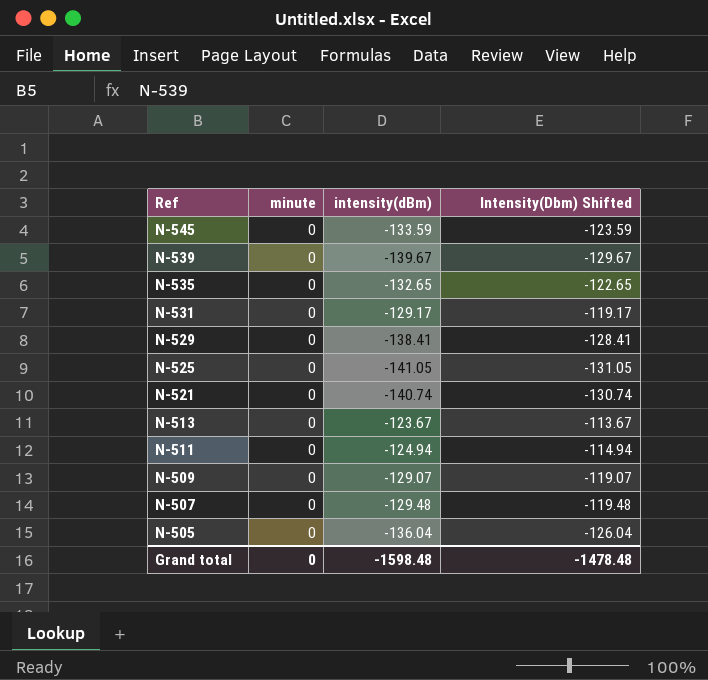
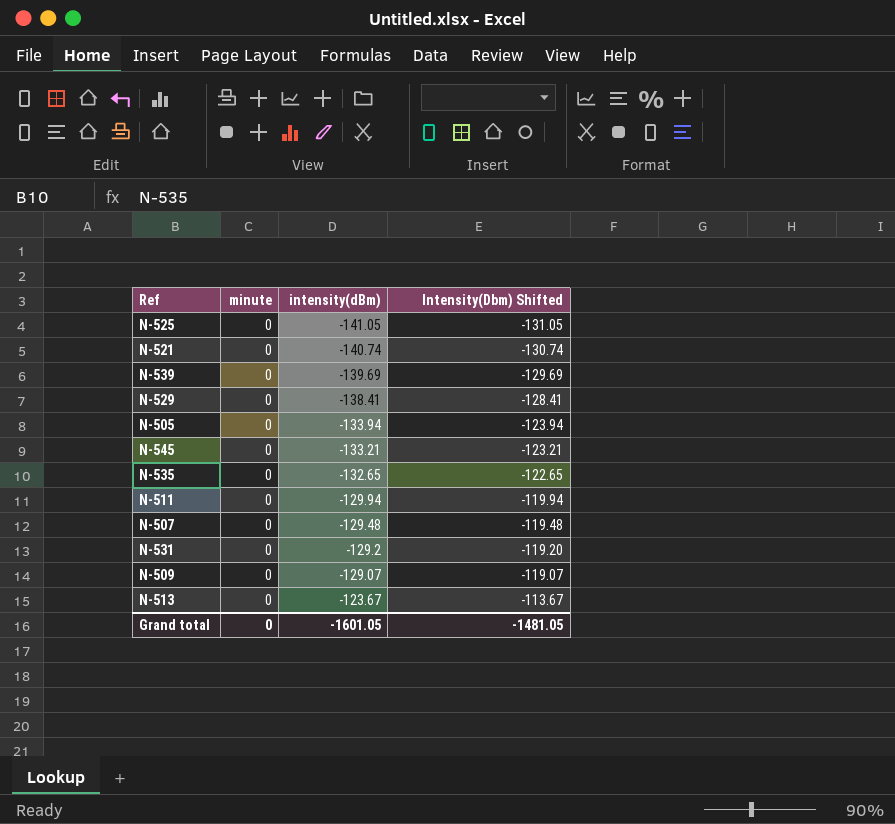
row order: Ref descending -> intensity(dBm) ascending
N-539 | intensity(dBm): -139.67 -> -139.69
N-539 | Intensity(Dbm) Shifted: -129.67 -> -129.69
N-505 | intensity(dBm): -136.04 -> -133.94
N-505 | Intensity(Dbm) Shifted: -126.04 -> -123.94
N-545 | intensity(dBm): -133.59 -> -133.21
N-545 | Intensity(Dbm) Shifted: -123.59 -> -123.21
N-511 | intensity(dBm): -124.94 -> -129.94
N-511 | Intensity(Dbm) Shifted: -114.94 -> -119.94
N-531 | intensity(dBm): -129.17 -> -129.2
N-531 | Intensity(Dbm) Shifted: -119.17 -> -119.20
Grand total | intensity(dBm): -1598.48 -> -1601.05
Grand total | Intensity(Dbm) Shifted: -1478.48 -> -1481.05

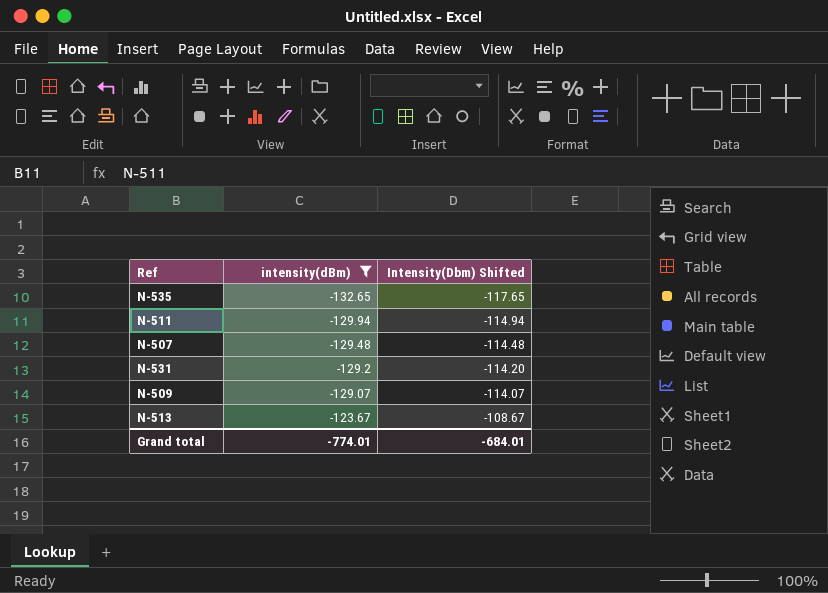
filter: none -> intensity(dBm) >= -132.65
column minute | position: 2 -> none
column Intensity(Dbm) Shifted | formula: [intensity(dBm)] + 10 -> [intensity(dBm)] + 15
Grand total | intensity(dBm): -1601.05 -> -774.01
Grand total | Intensity(Dbm) Shifted: -1481.05 -> -684.01

